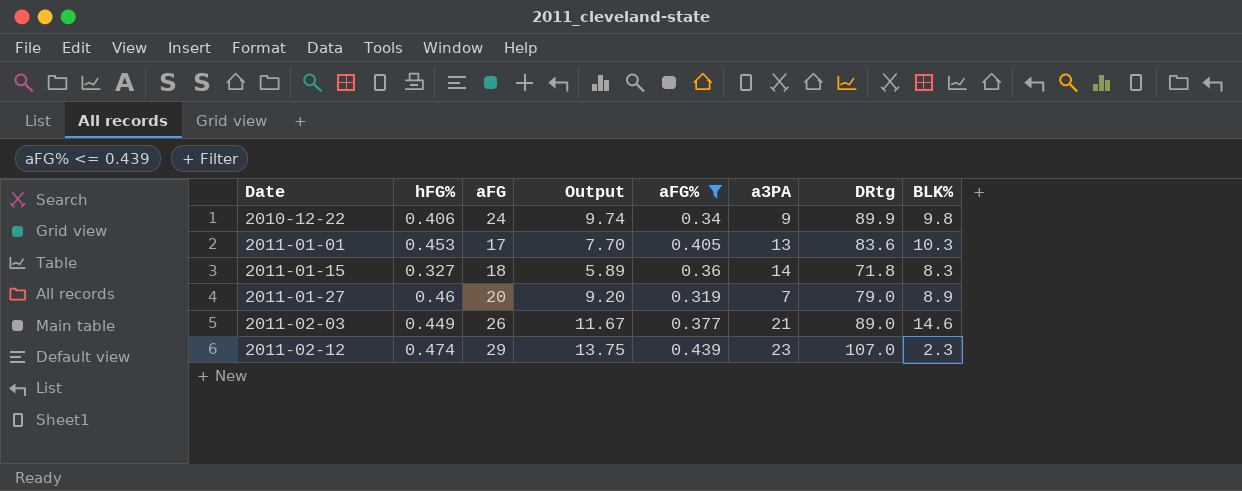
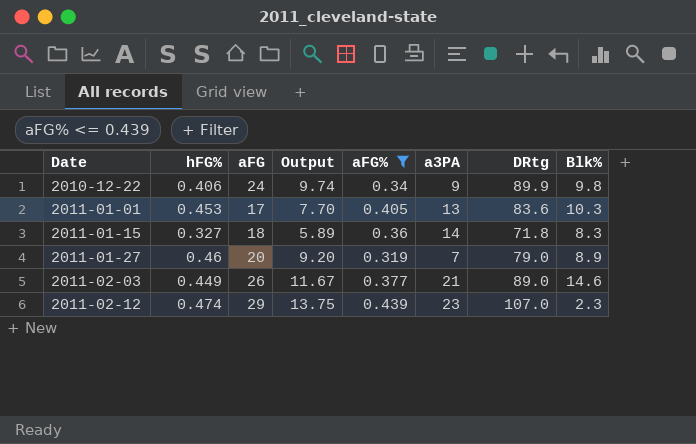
column name: BLK% -> Blk%

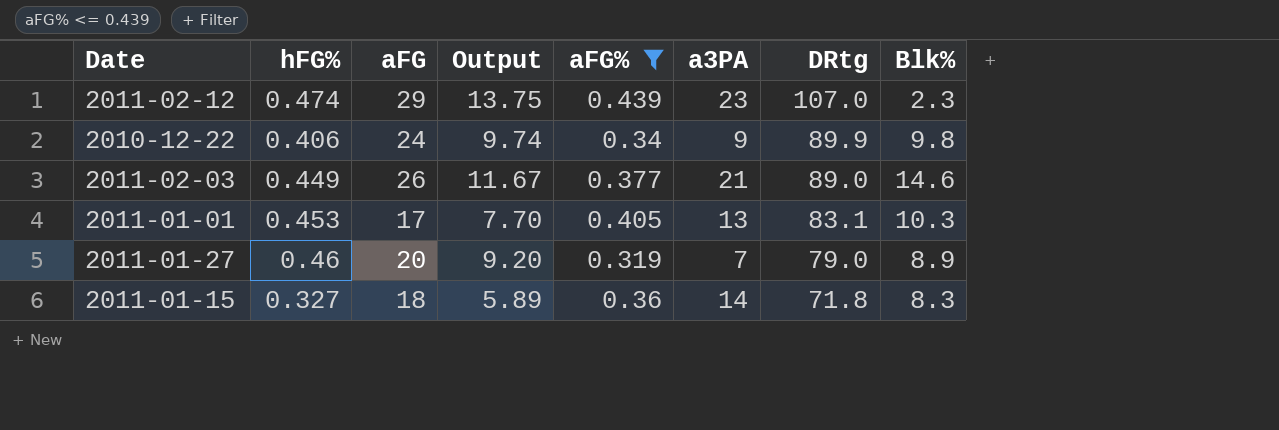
row order: Date ascending -> DRtg descending
2011-01-01 | DRtg: 83.6 -> 83.1

